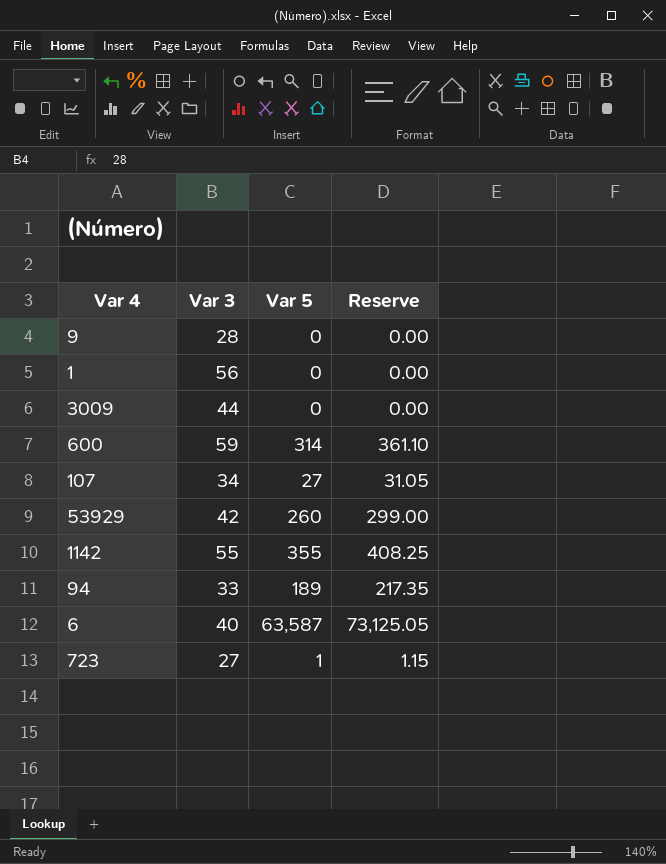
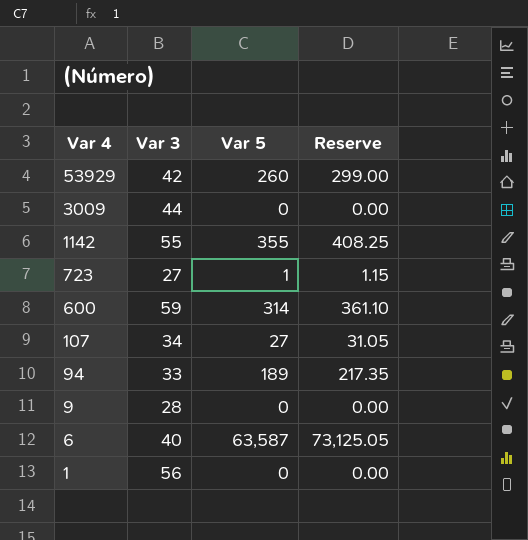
row order: none -> Var 4 descending

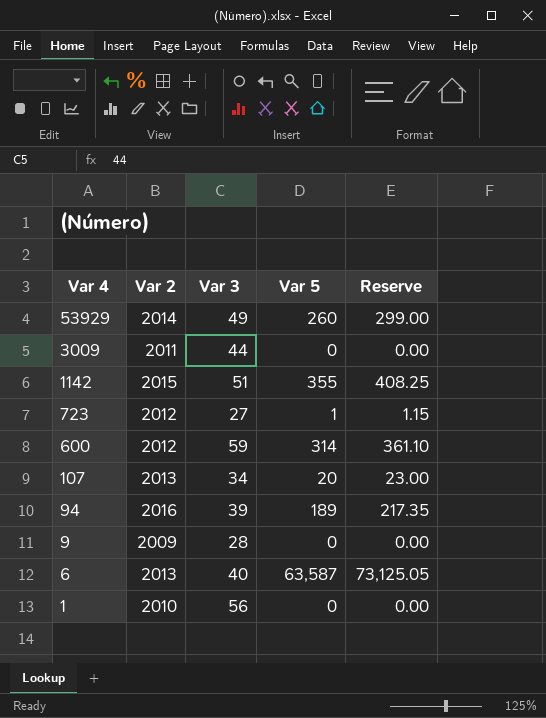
column Var 2 | position: none -> 2
53929 | Var 3: 42 -> 49
1142 | Var 3: 55 -> 51
107 | Var 5: 27 -> 20
107 | Reserve: 31.05 -> 23.00
94 | Var 3: 33 -> 39

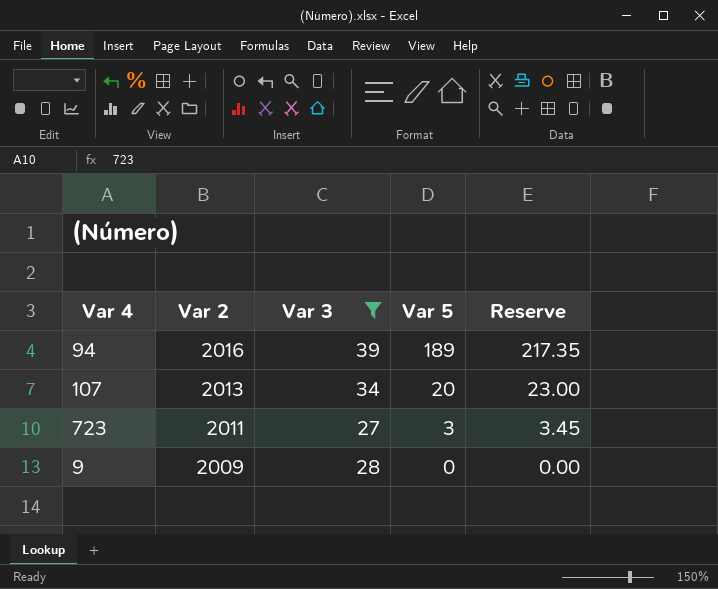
filter: none -> Var 3 <= 39
row order: Var 4 descending -> Var 2 descending
723 | Var 2: 2012 -> 2011
723 | Var 5: 1 -> 3
723 | Reserve: 1.15 -> 3.45

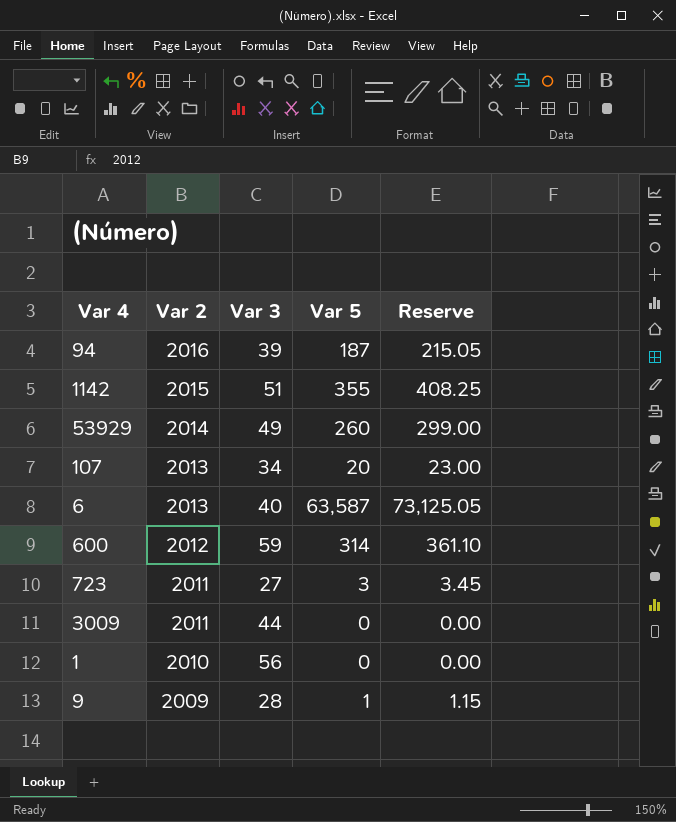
filter: Var 3 <= 39 -> none
94 | Var 5: 189 -> 187
94 | Reserve: 217.35 -> 215.05
9 | Var 5: 0 -> 1
9 | Reserve: 0.00 -> 1.15

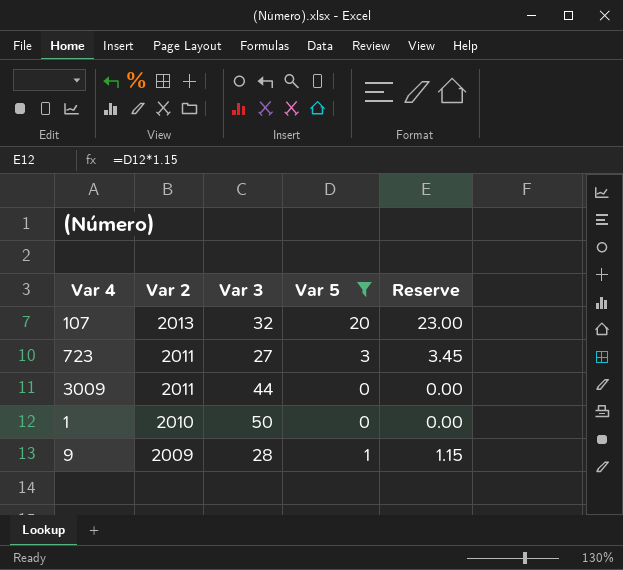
filter: none -> Var 5 <= 20
107 | Var 3: 34 -> 32
1 | Var 3: 56 -> 50

